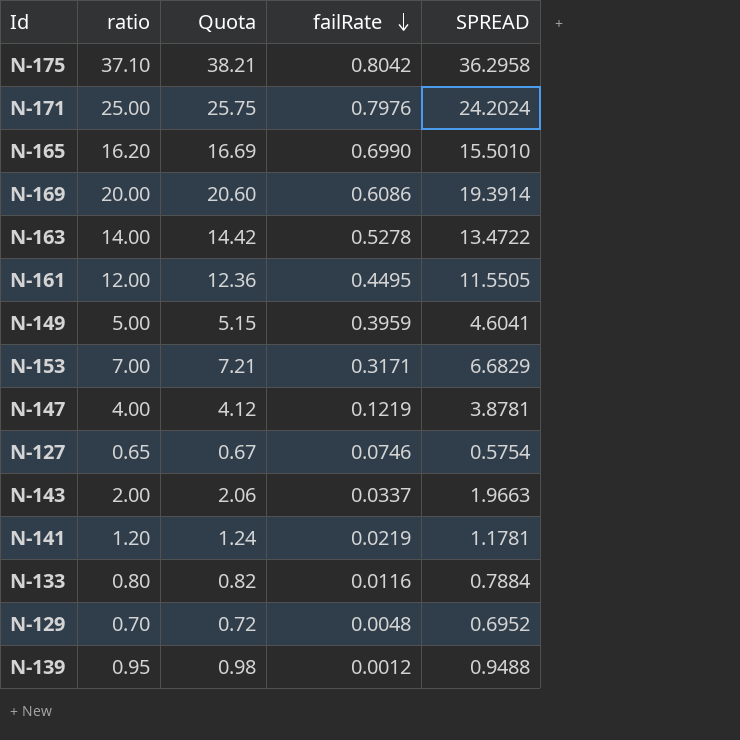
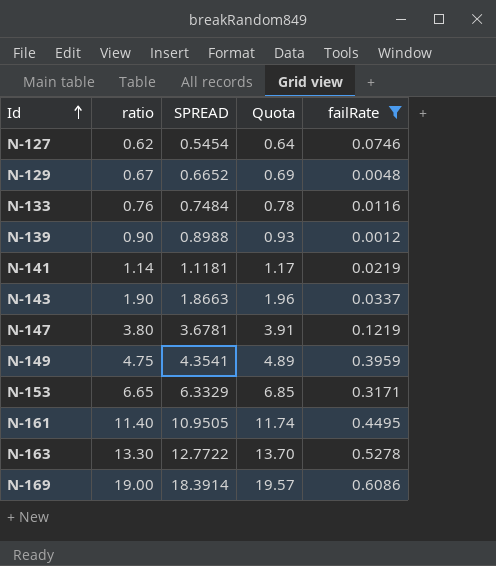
filter: none -> failRate <= 0.6086
row order: failRate descending -> Id ascending
column SPREAD | position: 5 -> 3
N-127 | ratio: 0.65 -> 0.62
N-127 | SPREAD: 0.5754 -> 0.5454
N-127 | Quota: 0.67 -> 0.64
N-129 | ratio: 0.70 -> 0.67
N-129 | SPREAD: 0.6952 -> 0.6652
N-129 | Quota: 0.72 -> 0.69
N-133 | ratio: 0.80 -> 0.76
N-133 | SPREAD: 0.7884 -> 0.7484
N-133 | Quota: 0.82 -> 0.78
N-139 | ratio: 0.95 -> 0.90
N-139 | SPREAD: 0.9488 -> 0.8988
N-139 | Quota: 0.98 -> 0.93
N-141 | ratio: 1.20 -> 1.14
N-141 | SPREAD: 1.1781 -> 1.1181
N-141 | Quota: 1.24 -> 1.17
N-143 | ratio: 2.00 -> 1.90
N-143 | SPREAD: 1.9663 -> 1.8663
N-143 | Quota: 2.06 -> 1.96
N-147 | ratio: 4.00 -> 3.80
N-147 | SPREAD: 3.8781 -> 3.6781
N-147 | Quota: 4.12 -> 3.91
N-149 | ratio: 5.00 -> 4.75
N-149 | SPREAD: 4.6041 -> 4.3541
N-149 | Quota: 5.15 -> 4.89
N-153 | ratio: 7.00 -> 6.65
N-153 | SPREAD: 6.6829 -> 6.3329
N-153 | Quota: 7.21 -> 6.85
N-161 | ratio: 12.00 -> 11.40
N-161 | SPREAD: 11.5505 -> 10.9505
N-161 | Quota: 12.36 -> 11.74
N-163 | ratio: 14.00 -> 13.30
N-163 | SPREAD: 13.4722 -> 12.7722
N-163 | Quota: 14.42 -> 13.70
N-169 | ratio: 20.00 -> 19.00
N-169 | SPREAD: 19.3914 -> 18.3914
N-169 | Quota: 20.60 -> 19.57

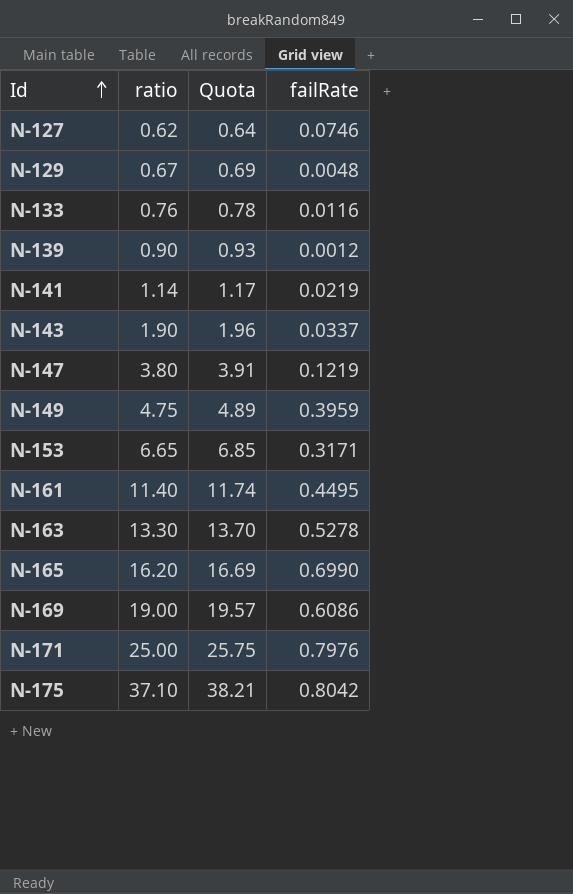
filter: failRate <= 0.6086 -> none
column SPREAD | formula: [ratio] - [failRate] -> none

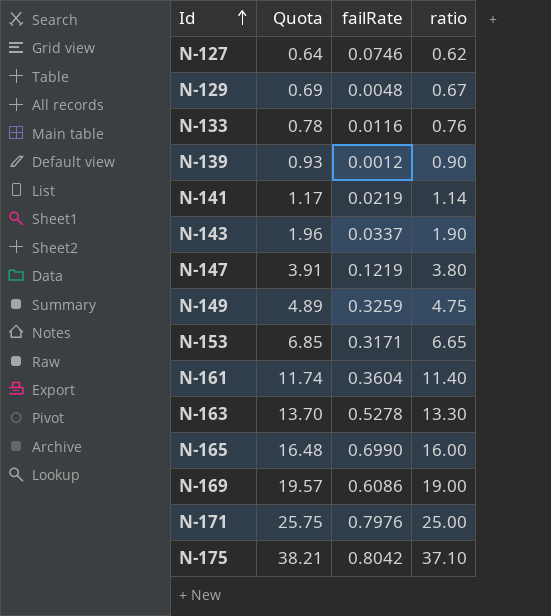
column ratio | position: 2 -> 4
N-149 | failRate: 0.3959 -> 0.3259
N-161 | failRate: 0.4495 -> 0.3604
N-165 | Quota: 16.69 -> 16.48
N-165 | ratio: 16.20 -> 16.00

